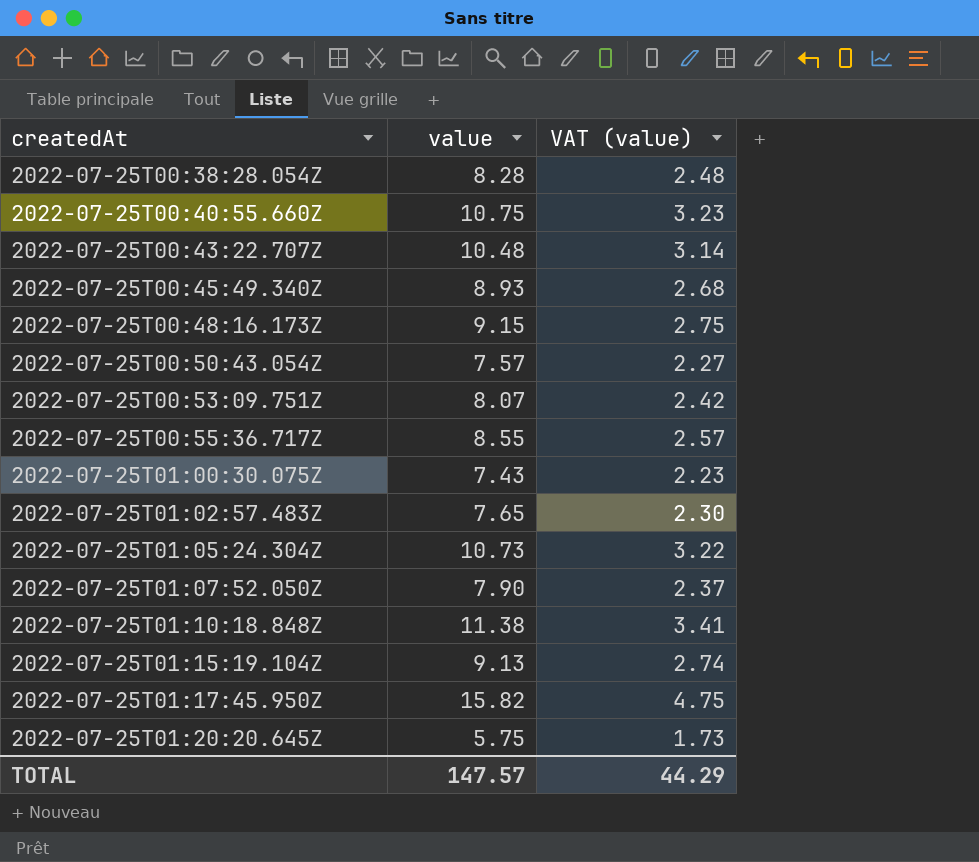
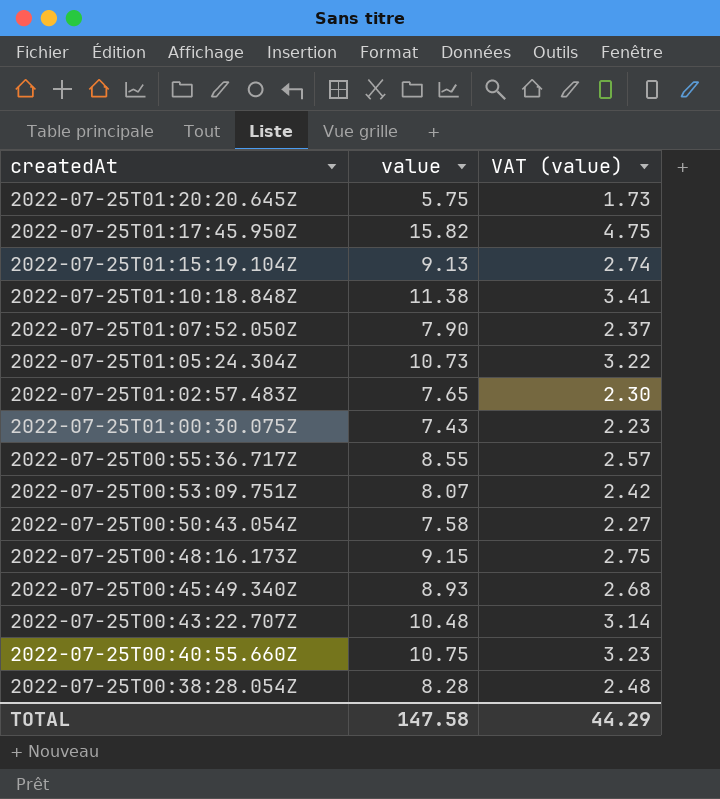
row order: createdAt ascending -> createdAt descending
2022-07-25T00:50:43.054Z | value: 7.57 -> 7.58
TOTAL | value: 147.57 -> 147.58

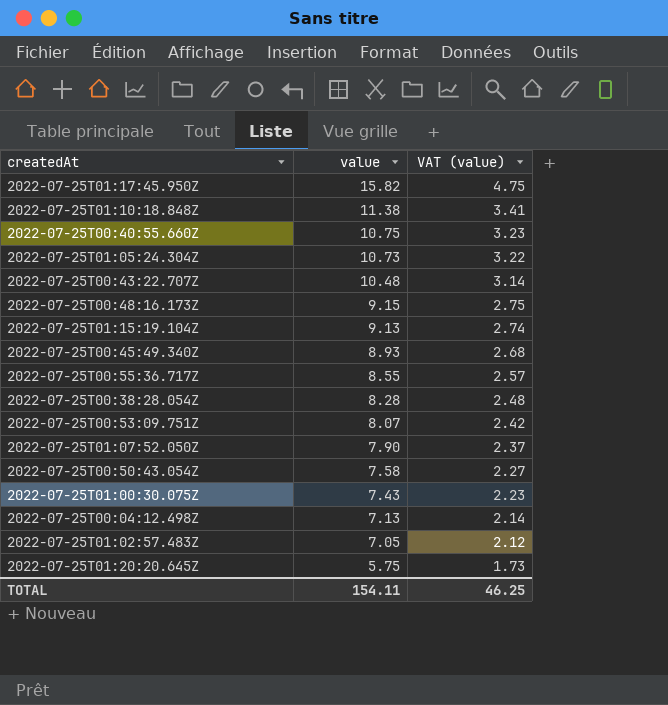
row order: createdAt descending -> value descending
row 2022-07-25T00:04:12.498Z: none -> 7.13 | 2.14
2022-07-25T01:02:57.483Z | value: 7.65 -> 7.05
2022-07-25T01:02:57.483Z | VAT (value): 2.30 -> 2.12
TOTAL | value: 147.58 -> 154.11
TOTAL | VAT (value): 44.29 -> 46.25

